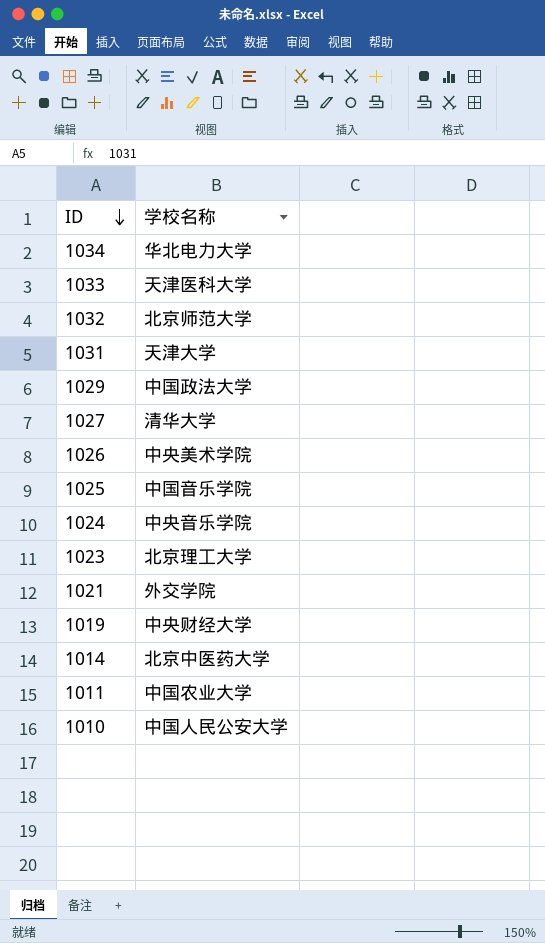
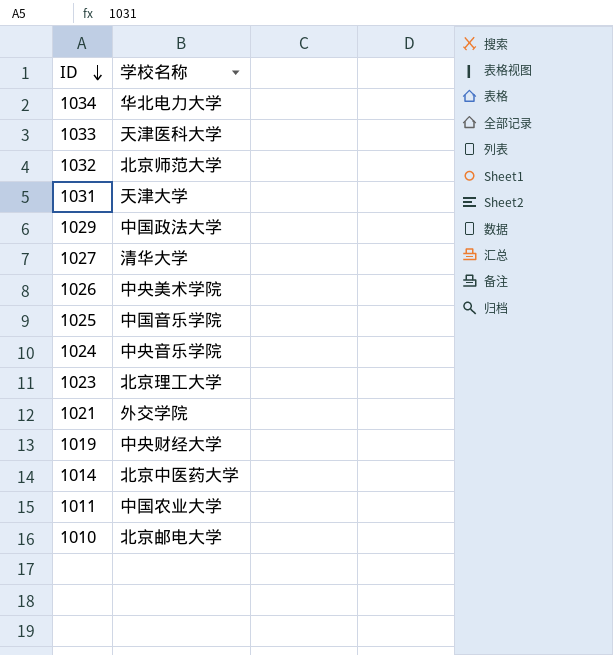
1010 | 学校名称: 中国人民公安大学 -> 北京邮电大学

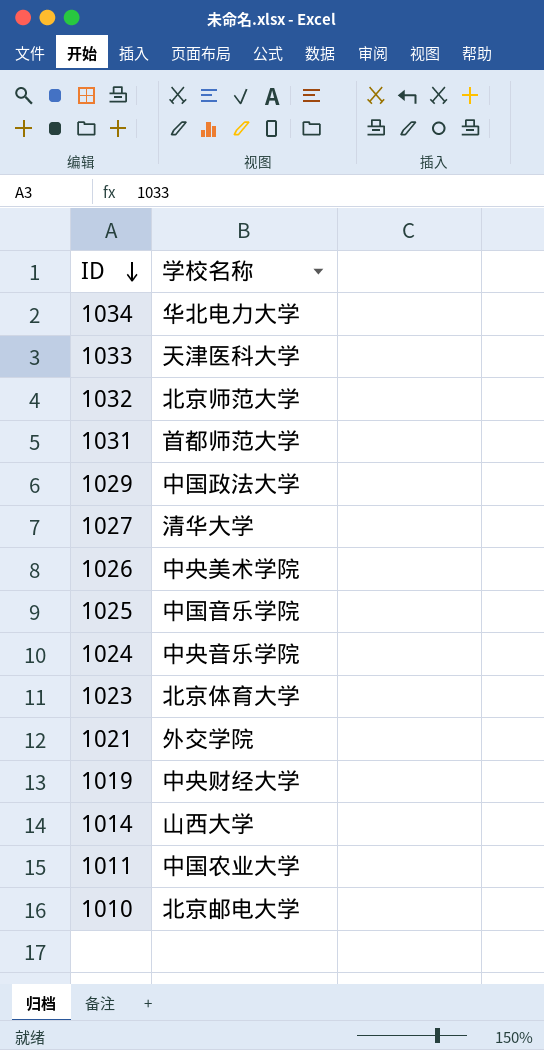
1031 | 学校名称: 天津大学 -> 首都师范大学
1023 | 学校名称: 北京理工大学 -> 北京体育大学
1014 | 学校名称: 北京中医药大学 -> 山西大学

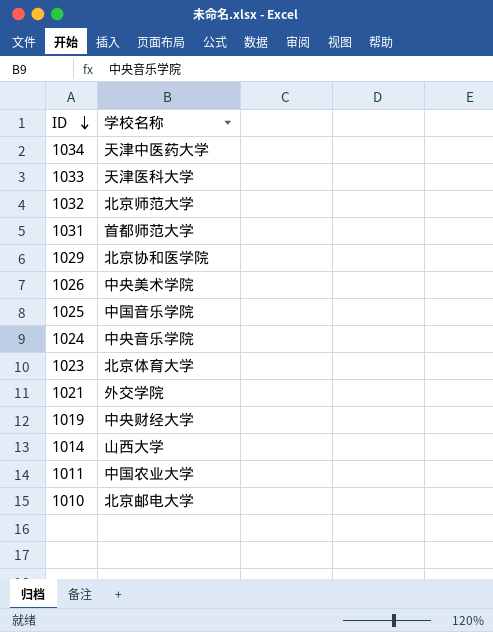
row 1027: 清华大学 -> none
1034 | 学校名称: 华北电力大学 -> 天津中医药大学
1029 | 学校名称: 中国政法大学 -> 北京协和医学院

